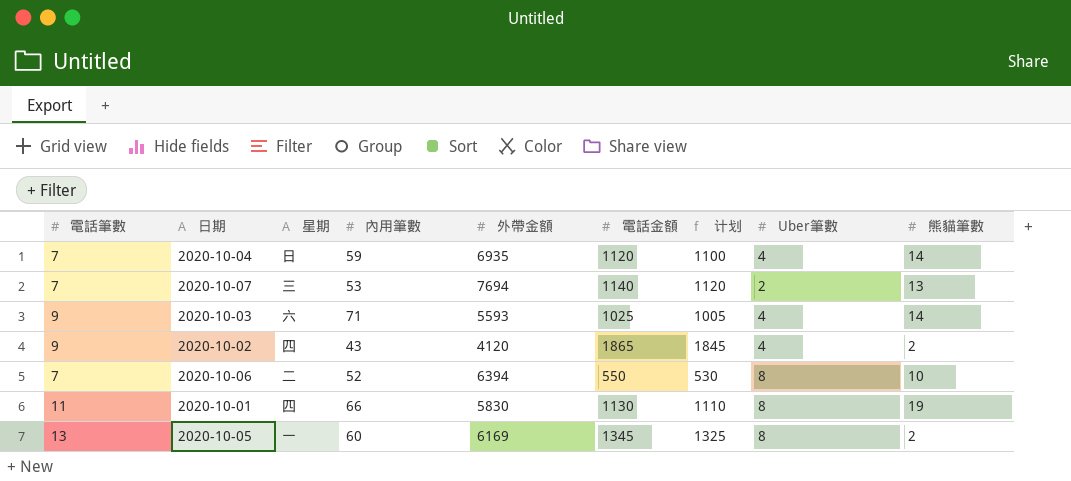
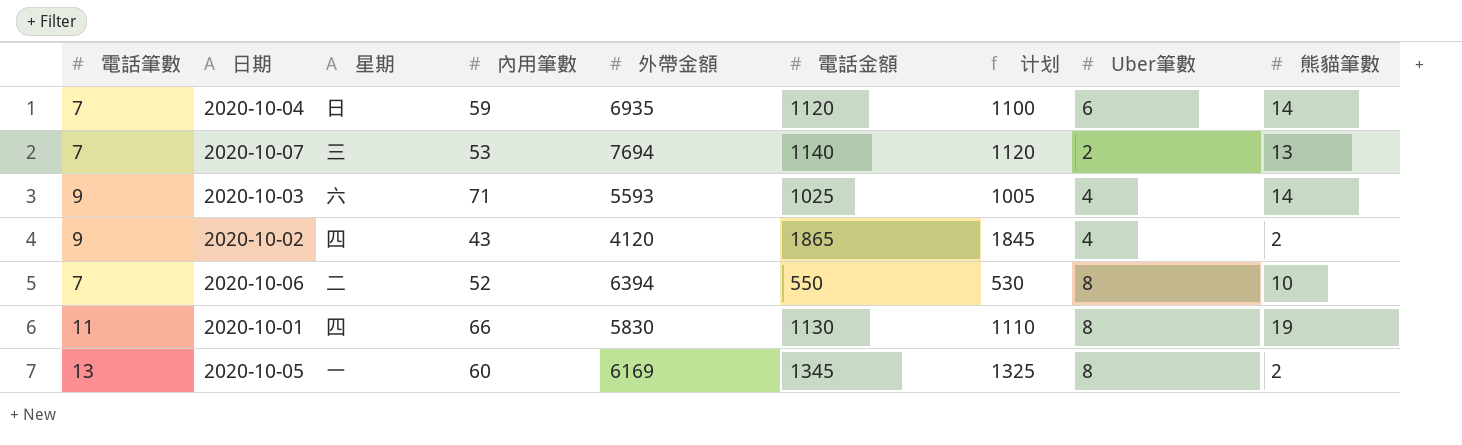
2020-10-04 | Uber筆數: 4 -> 6

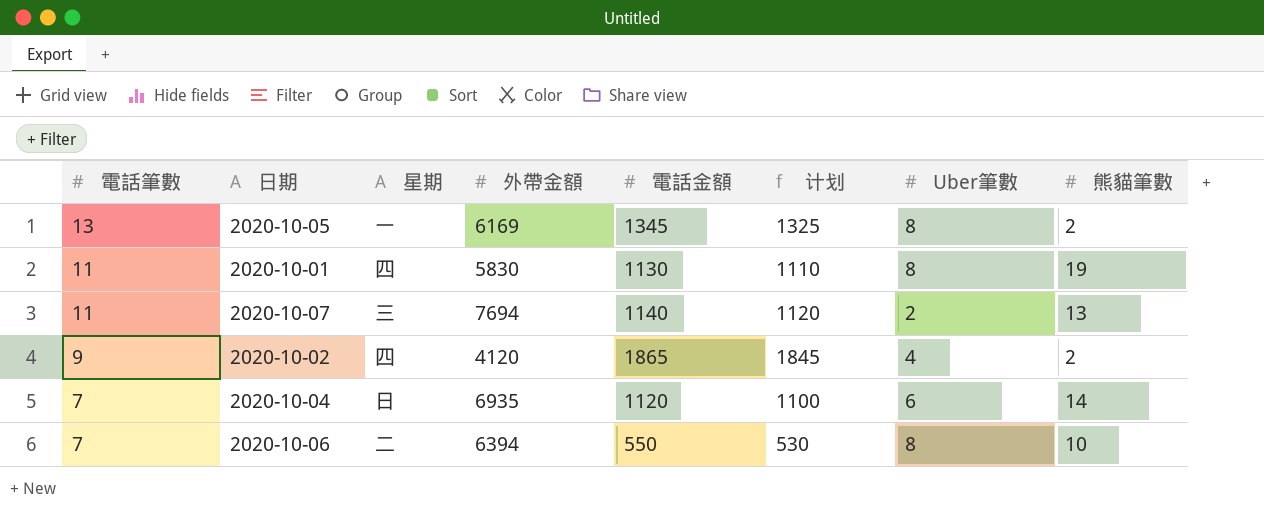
row order: none -> 電話筆數 descending
column 內用筆數 | position: 4 -> none
row 2020-10-03: 9 | 六 | 71 | 5593 | 1025 | 1005 | 4 | 14 -> none
2020-10-07 | 電話筆數: 7 -> 11

